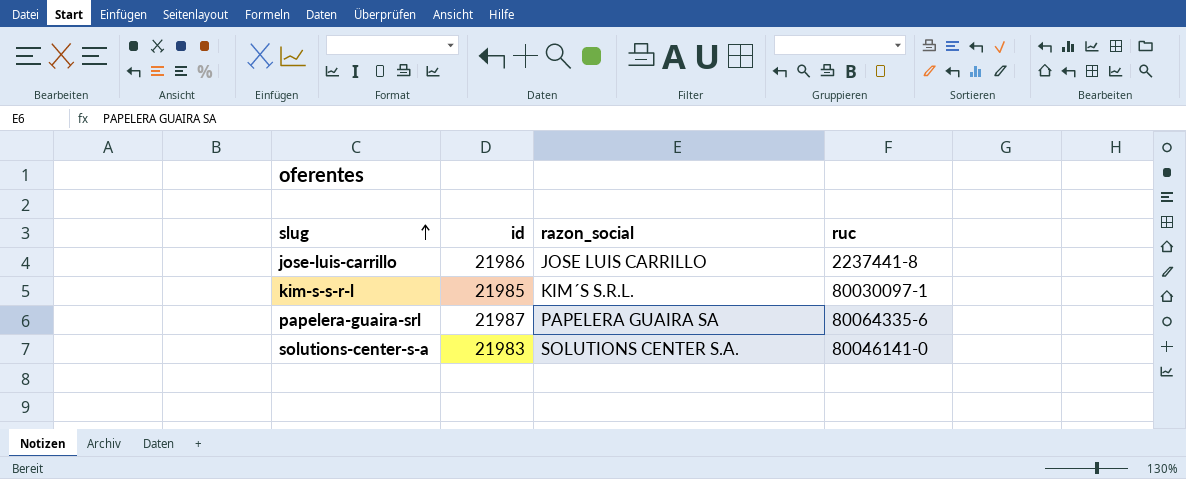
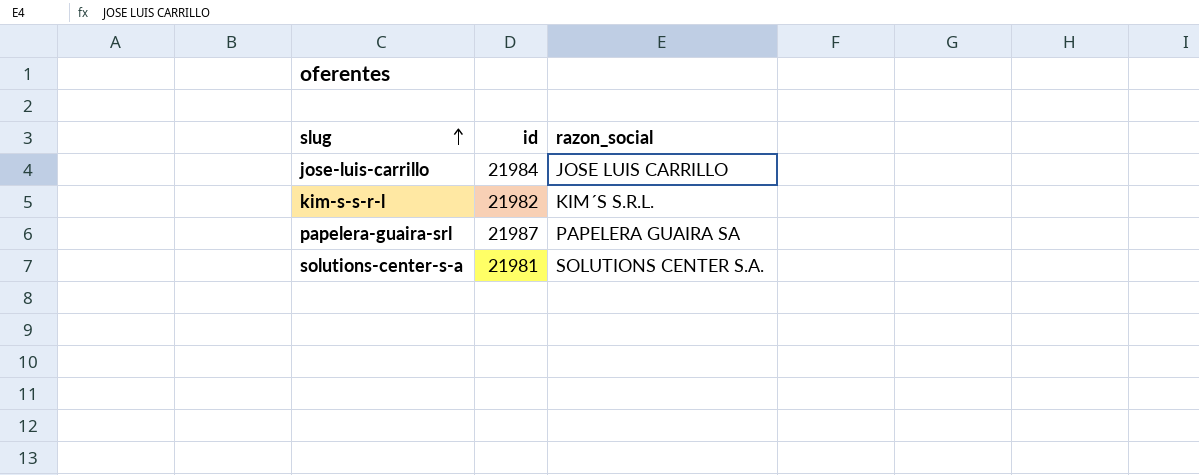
column ruc | position: 4 -> none
jose-luis-carrillo | id: 21986 -> 21984
kim-s-s-r-l | id: 21985 -> 21982
solutions-center-s-a | id: 21983 -> 21981

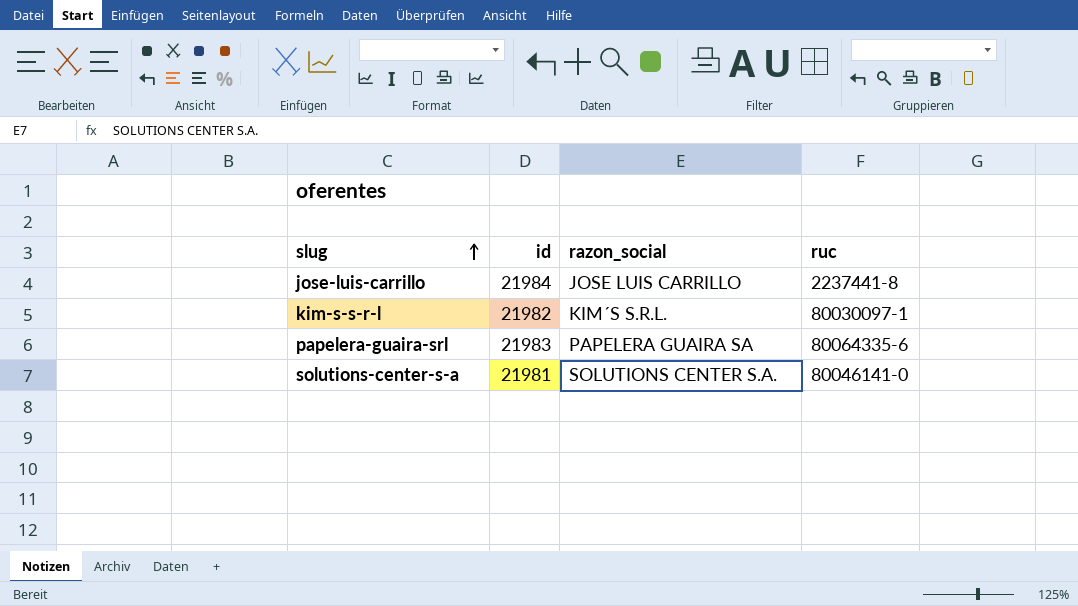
column ruc | position: none -> 4
papelera-guaira-srl | id: 21987 -> 21983

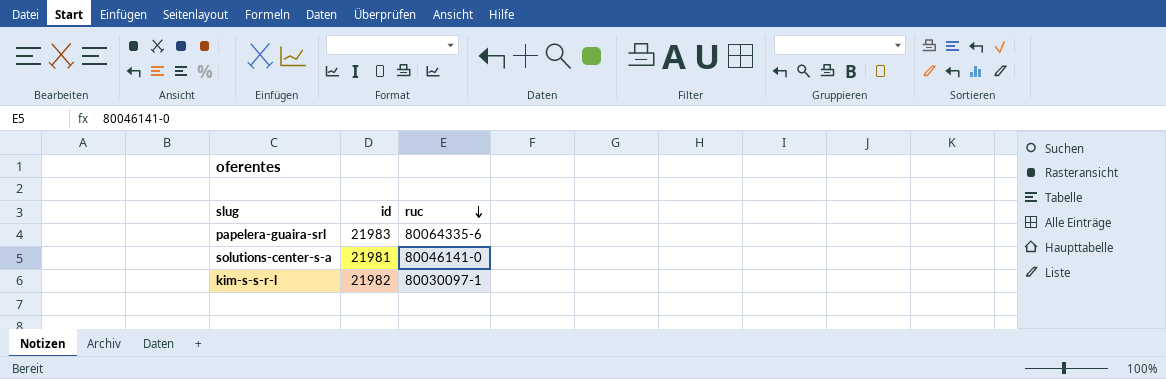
row order: slug ascending -> ruc descending
column razon_social | position: 3 -> none
row jose-luis-carrillo: 21984 | JOSE LUIS CARRILLO | 2237441-8 -> none

